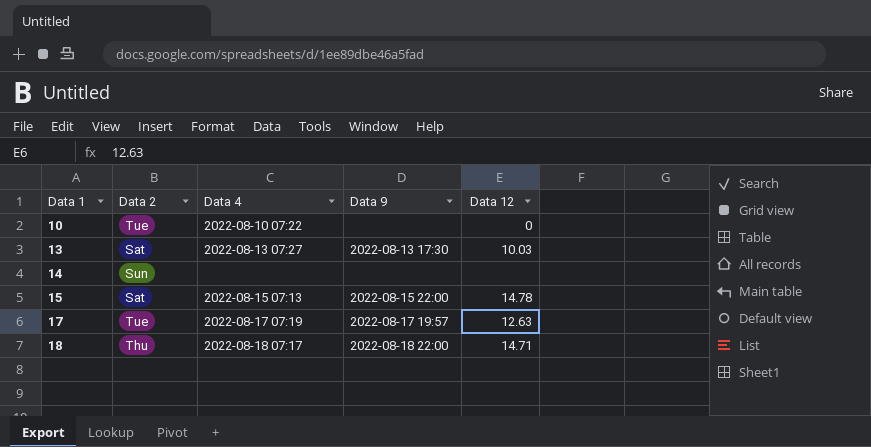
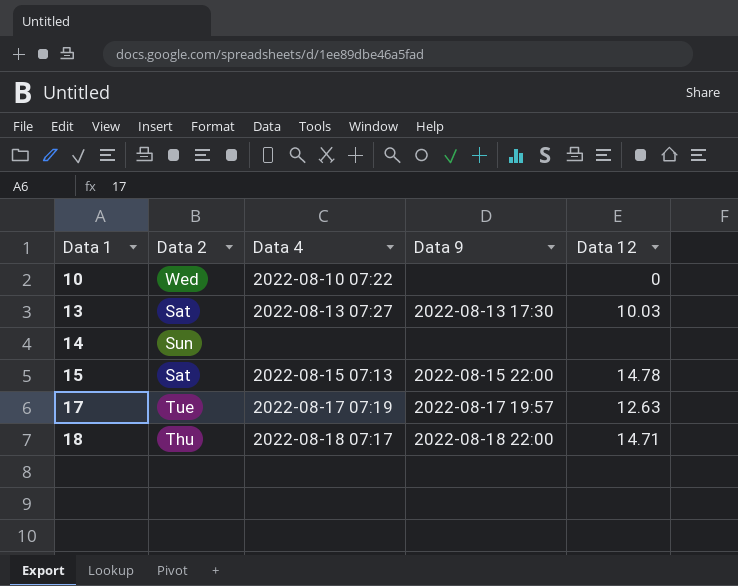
10 | Data 2: Tue -> Wed

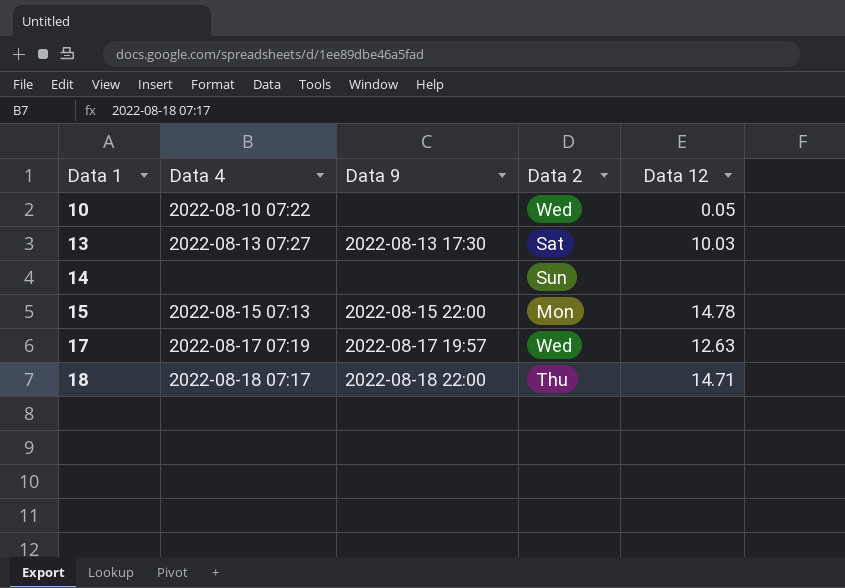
column Data 2 | position: 2 -> 4
10 | Data 12: 0 -> 0.05
15 | Data 2: Sat -> Mon
17 | Data 2: Tue -> Wed

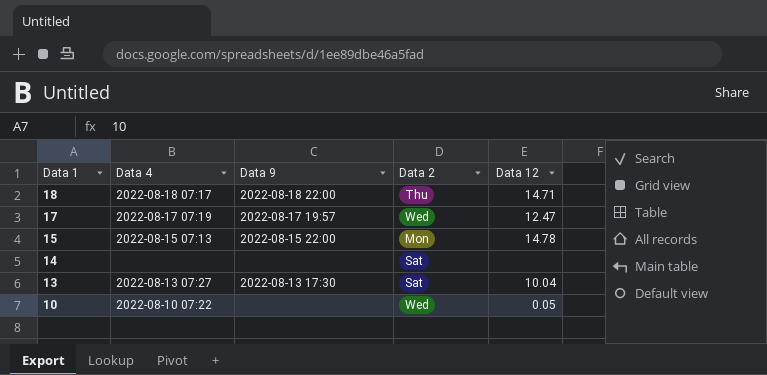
row order: Data 1 ascending -> Data 1 descending
17 | Data 12: 12.63 -> 12.47
14 | Data 2: Sun -> Sat
13 | Data 12: 10.03 -> 10.04

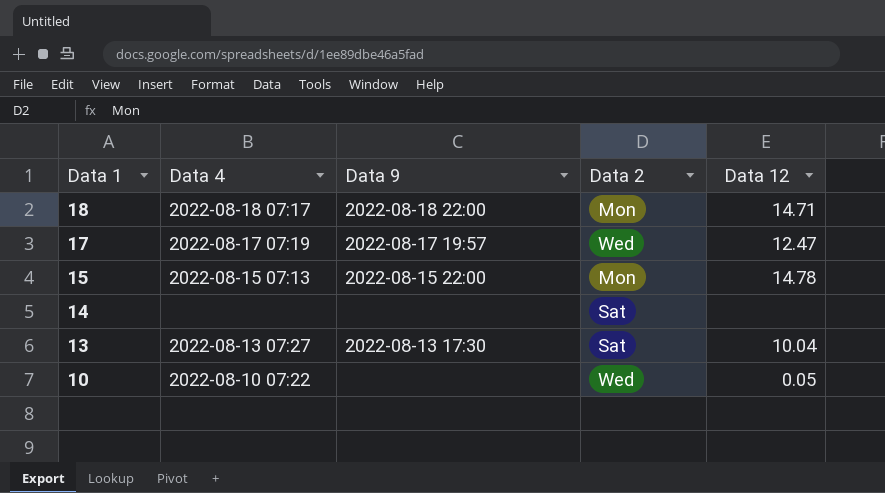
18 | Data 2: Thu -> Mon

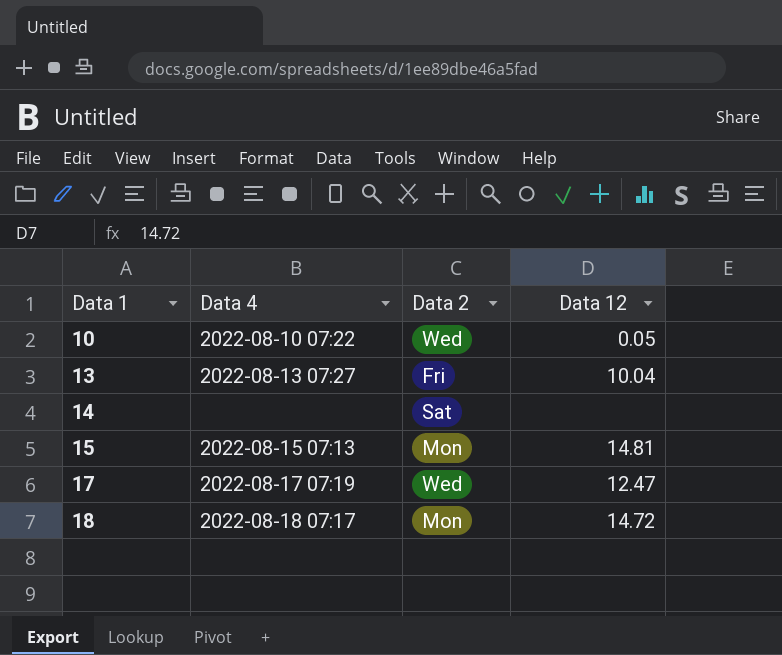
row order: Data 1 descending -> Data 1 ascending
column Data 9 | position: 3 -> none
13 | Data 2: Sat -> Fri
15 | Data 12: 14.78 -> 14.81
18 | Data 12: 14.71 -> 14.72

